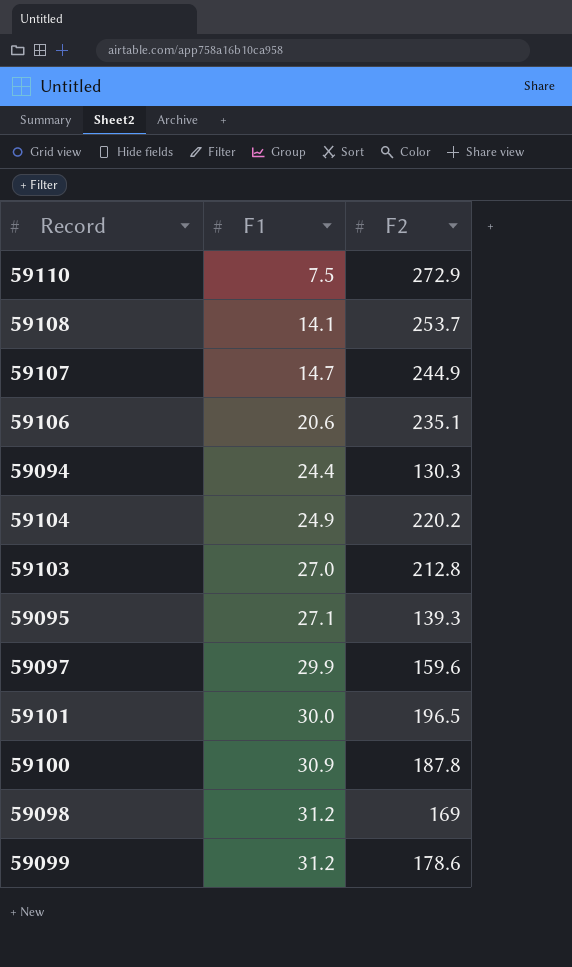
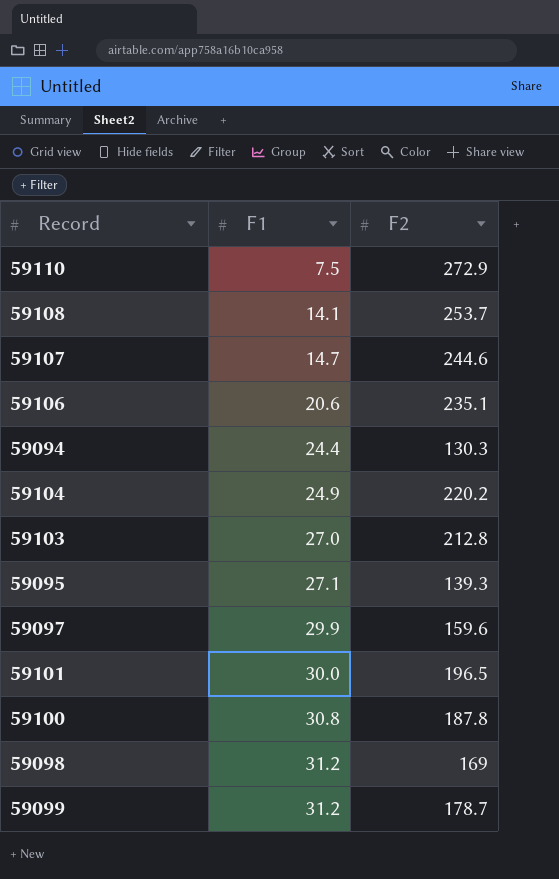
59107 | F2: 244.9 -> 244.6
59100 | F1: 30.9 -> 30.8
59099 | F2: 178.6 -> 178.7

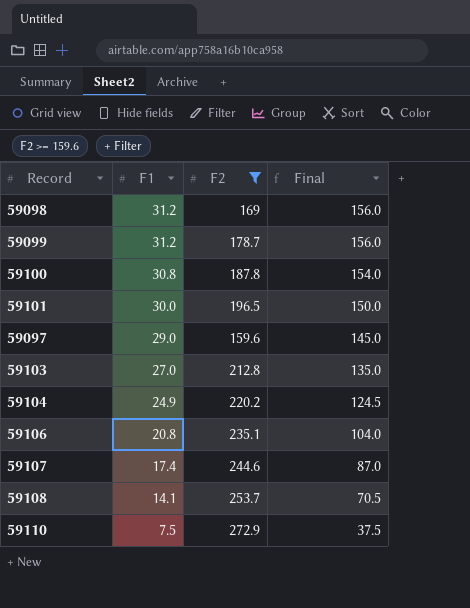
filter: none -> F2 >= 159.6
row order: F1 ascending -> F1 descending
column Final | formula: none -> [F1] * 5
59097 | F1: 29.9 -> 29.0
59106 | F1: 20.6 -> 20.8
59107 | F1: 14.7 -> 17.4

